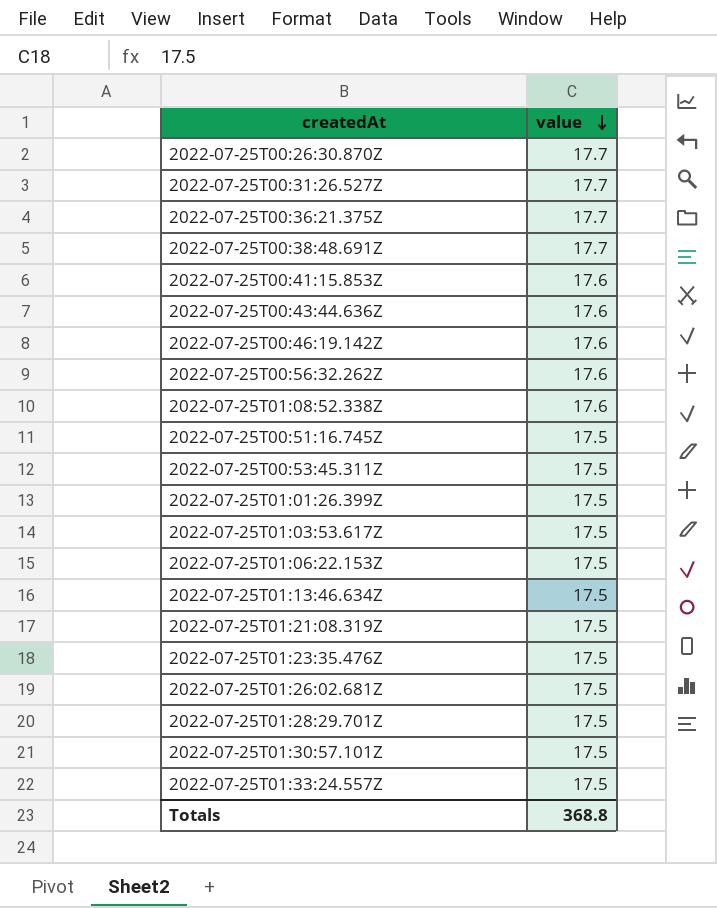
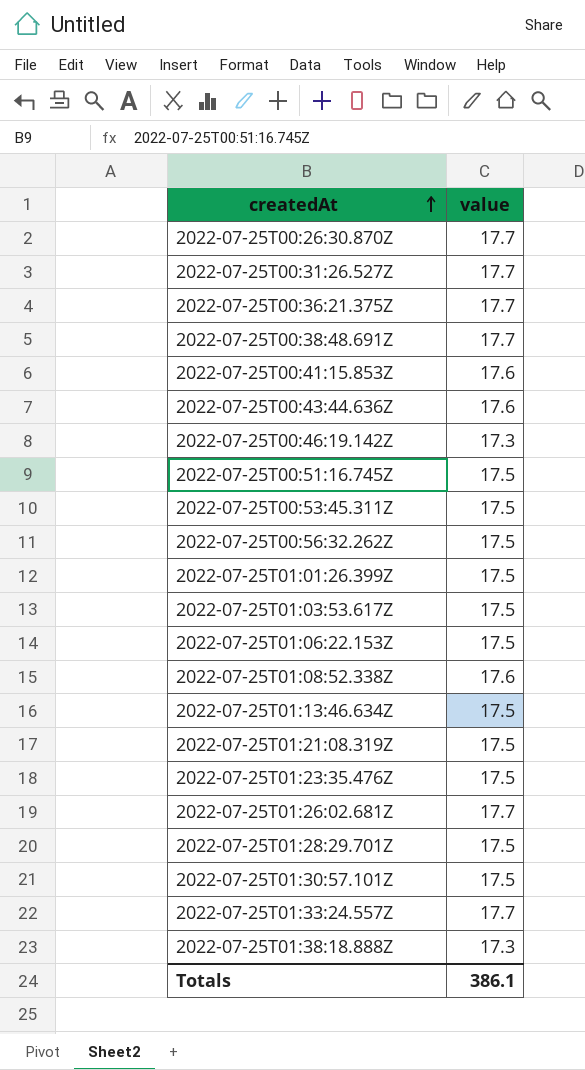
row order: value descending -> createdAt ascending
2022-07-25T00:46:19.142Z | value: 17.6 -> 17.3
2022-07-25T00:56:32.262Z | value: 17.6 -> 17.5
2022-07-25T01:26:02.681Z | value: 17.5 -> 17.7
2022-07-25T01:33:24.557Z | value: 17.5 -> 17.7
row 2022-07-25T01:38:18.888Z: none -> 17.3
Totals | value: 368.8 -> 386.1

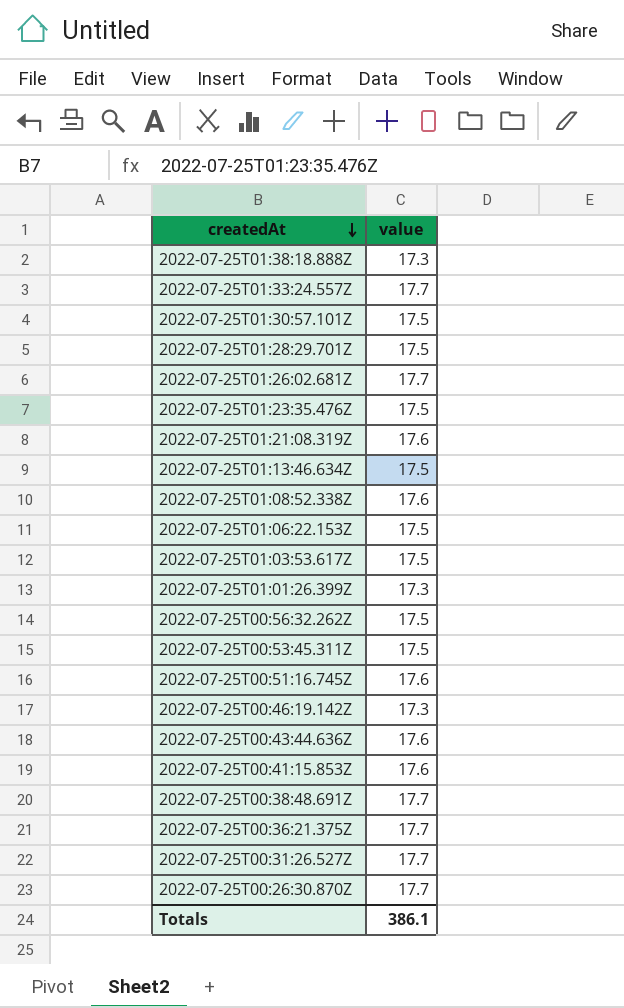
row order: createdAt ascending -> createdAt descending
2022-07-25T01:21:08.319Z | value: 17.5 -> 17.6
2022-07-25T01:01:26.399Z | value: 17.5 -> 17.3
2022-07-25T00:51:16.745Z | value: 17.5 -> 17.6

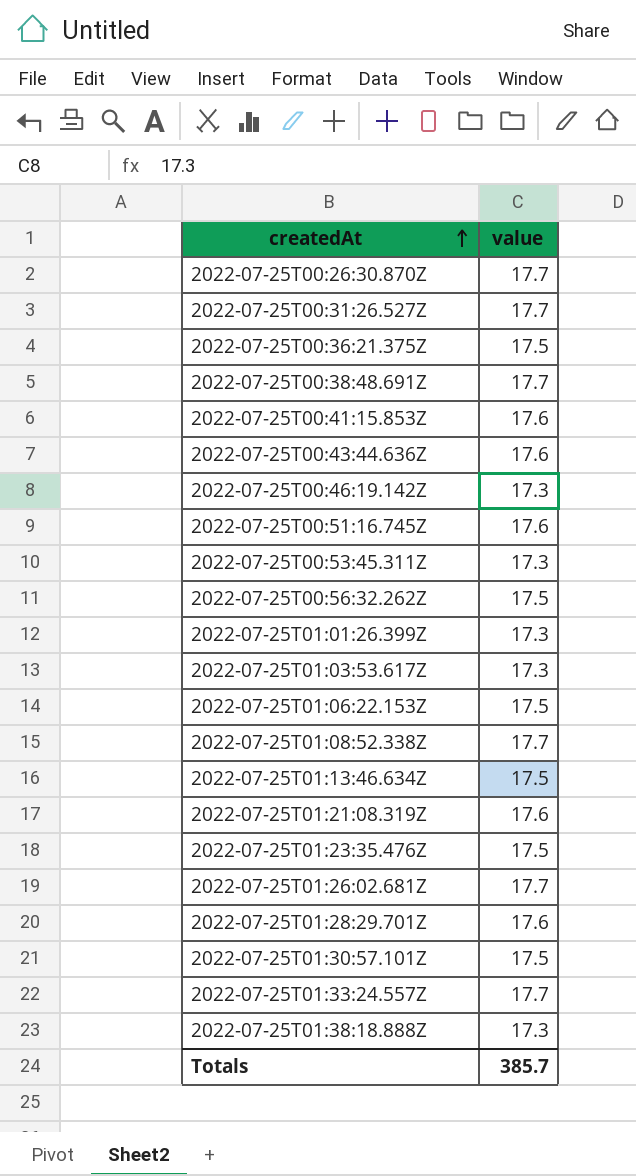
row order: createdAt descending -> createdAt ascending
2022-07-25T00:36:21.375Z | value: 17.7 -> 17.5
2022-07-25T00:53:45.311Z | value: 17.5 -> 17.3
2022-07-25T01:03:53.617Z | value: 17.5 -> 17.3
2022-07-25T01:08:52.338Z | value: 17.6 -> 17.7
2022-07-25T01:28:29.701Z | value: 17.5 -> 17.6
Totals | value: 386.1 -> 385.7

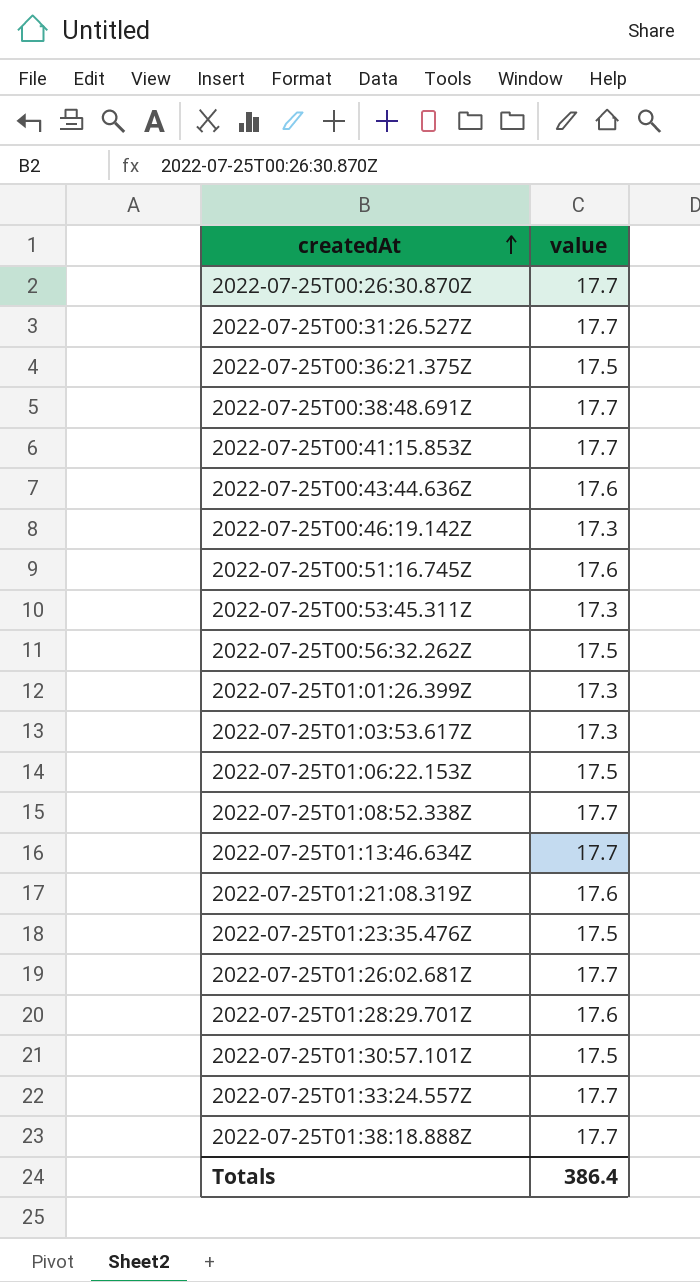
2022-07-25T00:41:15.853Z | value: 17.6 -> 17.7
2022-07-25T01:13:46.634Z | value: 17.5 -> 17.7
2022-07-25T01:38:18.888Z | value: 17.3 -> 17.7
Totals | value: 385.7 -> 386.4

